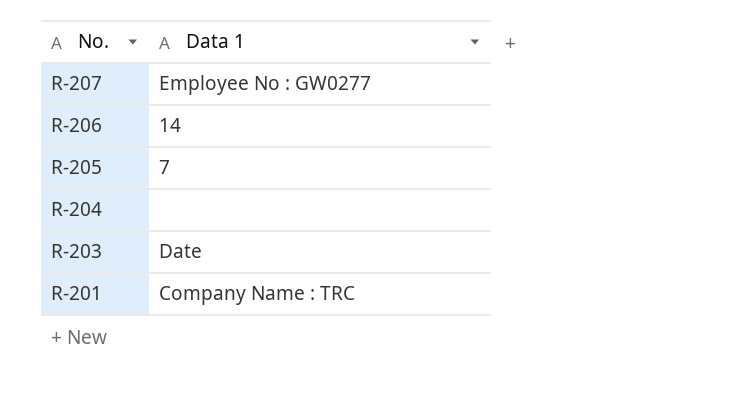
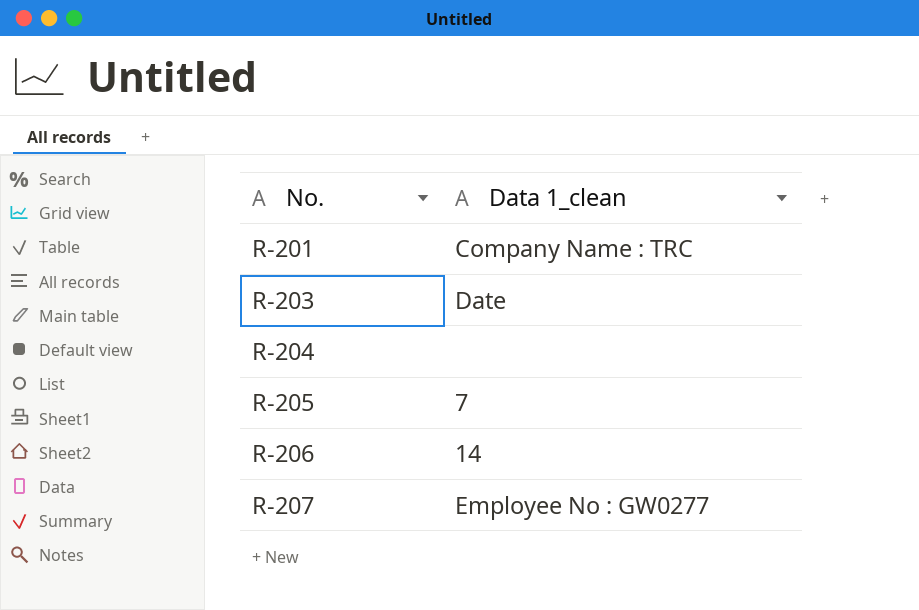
row order: No. descending -> No. ascending
column name: Data 1 -> Data 1_clean

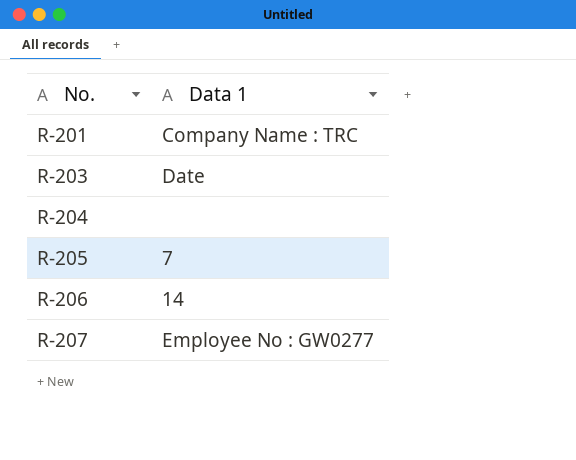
column name: Data 1_clean -> Data 1

